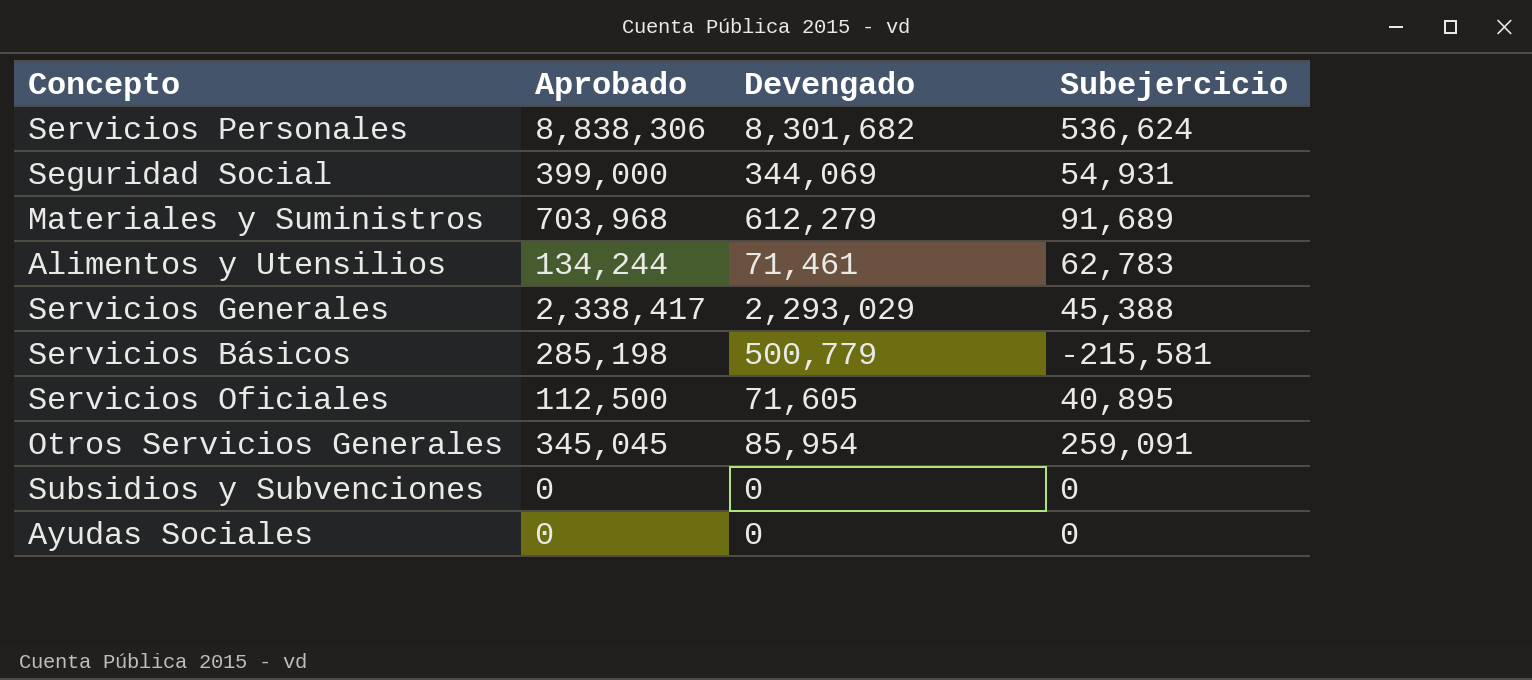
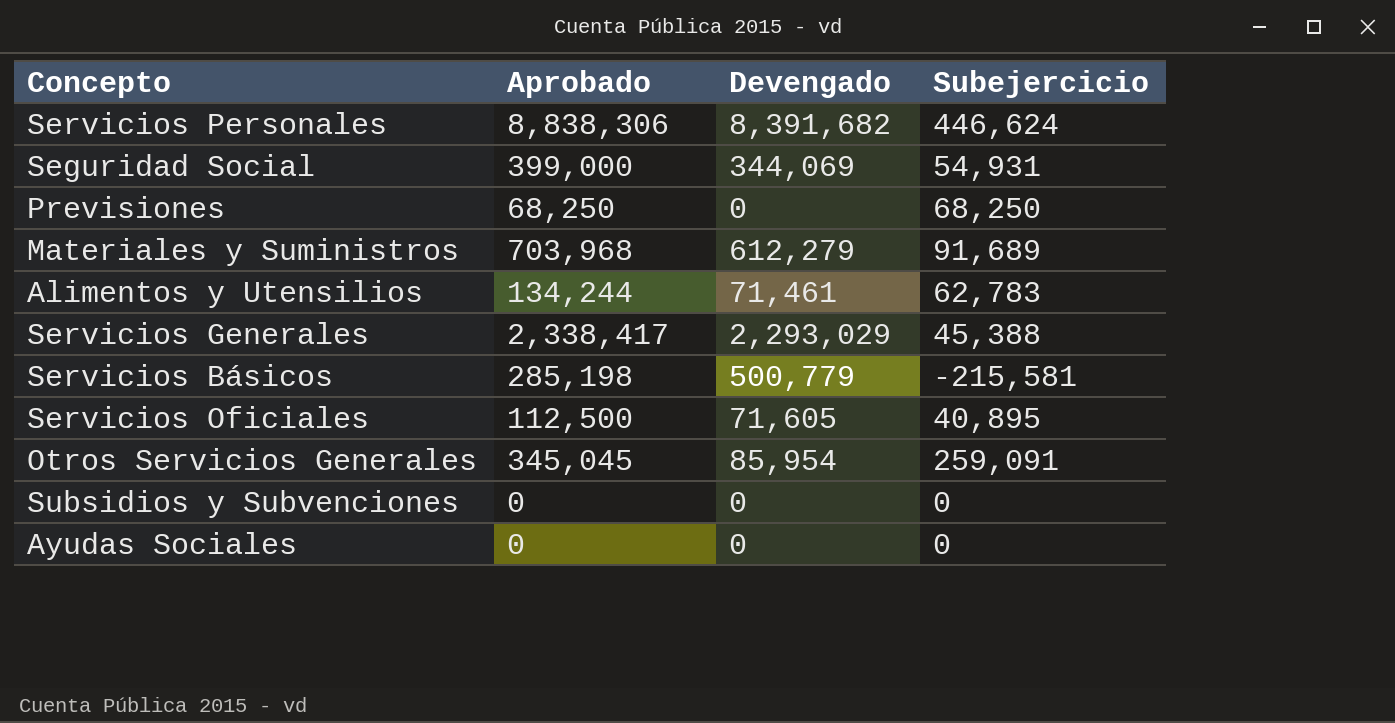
Servicios Personales | Devengado: 8,301,682 -> 8,391,682
Servicios Personales | Subejercicio: 536,624 -> 446,624
row Previsiones: none -> 68,250 | 0 | 68,250

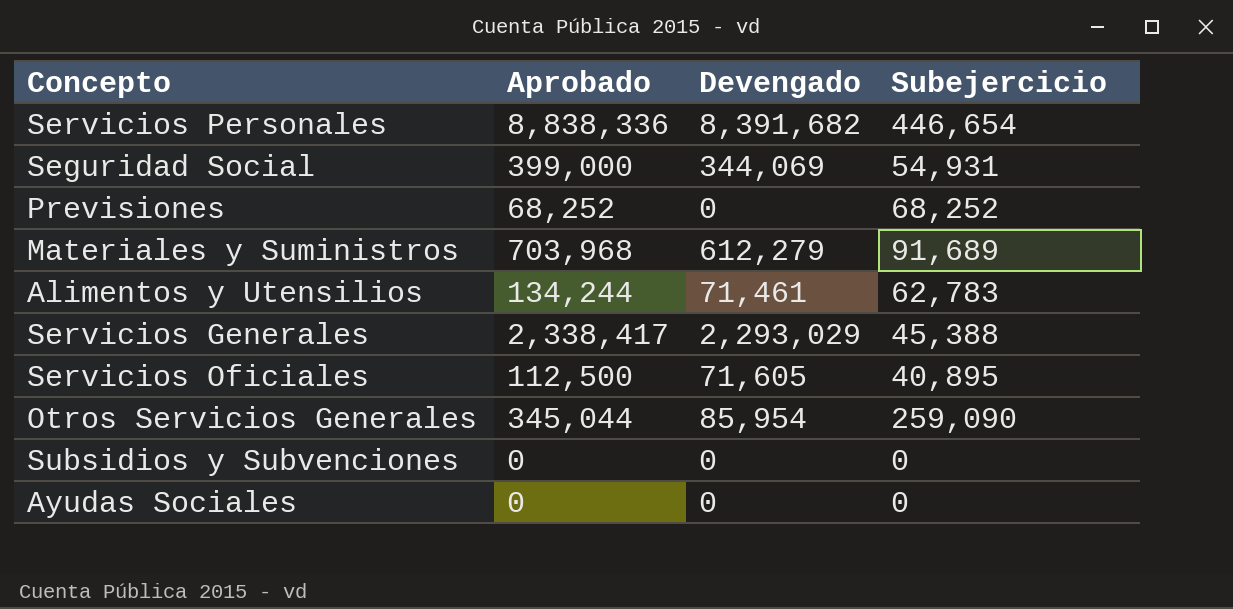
row Servicios Básicos: 285,198 | 500,779 | -215,581 -> none
Servicios Personales | Aprobado: 8,838,306 -> 8,838,336
Servicios Personales | Subejercicio: 446,624 -> 446,654
Previsiones | Aprobado: 68,250 -> 68,252
Previsiones | Subejercicio: 68,250 -> 68,252
Otros Servicios Generales | Aprobado: 345,045 -> 345,044
Otros Servicios Generales | Subejercicio: 259,091 -> 259,090

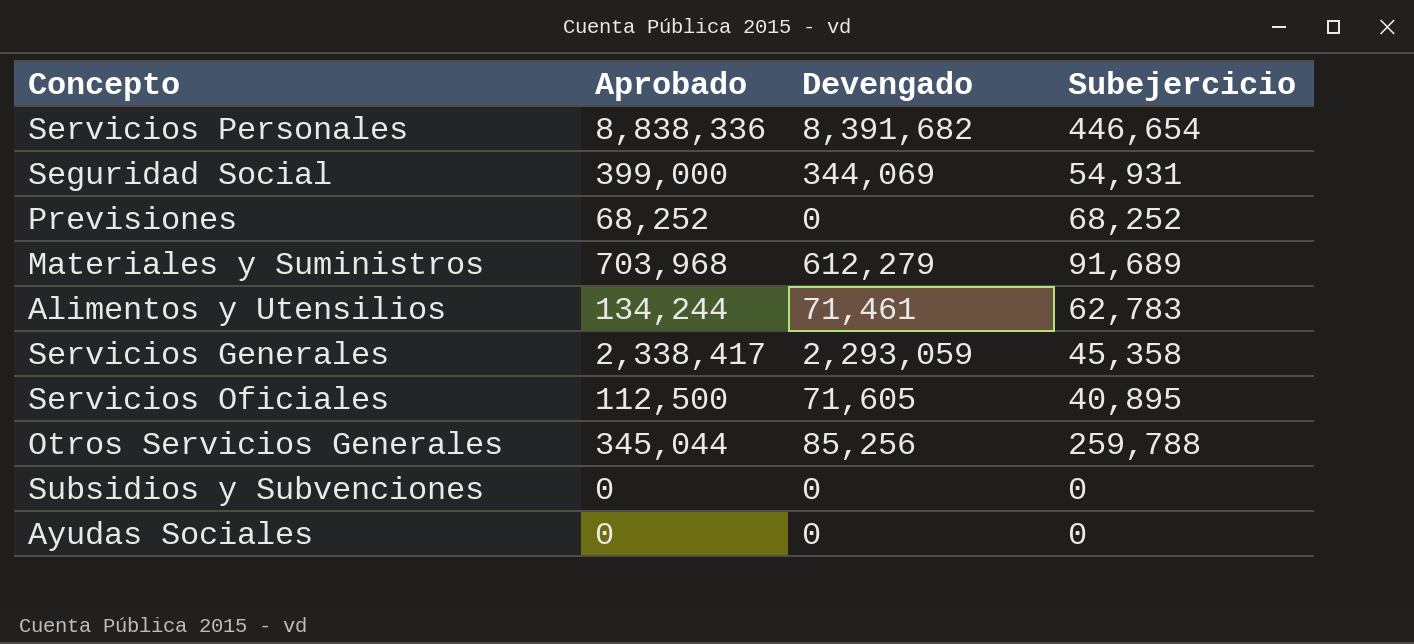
Servicios Generales | Devengado: 2,293,029 -> 2,293,059
Servicios Generales | Subejercicio: 45,388 -> 45,358
Otros Servicios Generales | Devengado: 85,954 -> 85,256
Otros Servicios Generales | Subejercicio: 259,090 -> 259,788

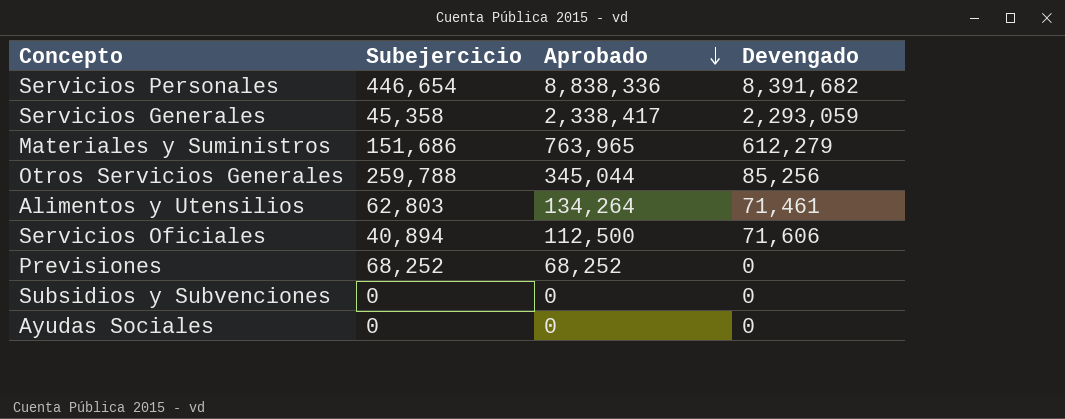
row order: none -> Aprobado descending
column Subejercicio | position: 4 -> 2
row Seguridad Social: 399,000 | 344,069 | 54,931 -> none
Materiales y Suministros | Subejercicio: 91,689 -> 151,686
Materiales y Suministros | Aprobado: 703,968 -> 763,965
Alimentos y Utensilios | Subejercicio: 62,783 -> 62,803
Alimentos y Utensilios | Aprobado: 134,244 -> 134,264
Servicios Oficiales | Subejercicio: 40,895 -> 40,894
Servicios Oficiales | Devengado: 71,605 -> 71,606

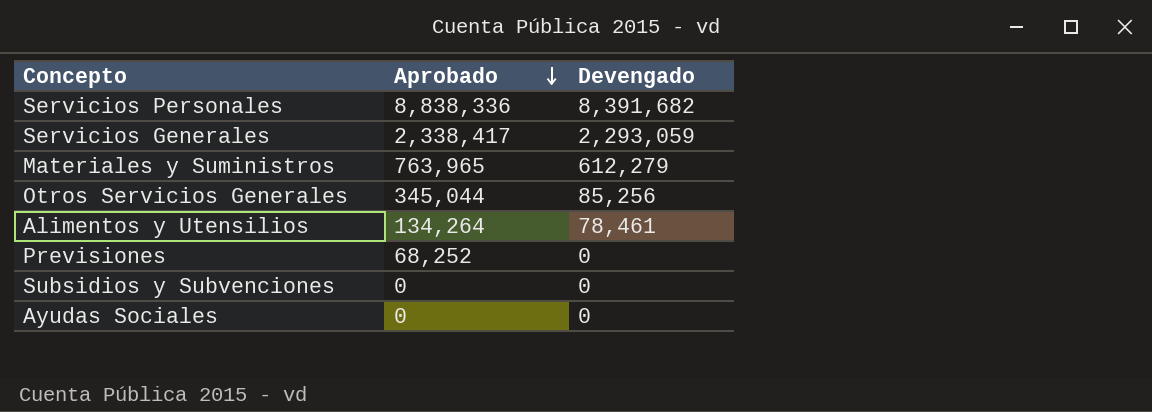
column Subejercicio | formula: [Aprobado] - [Devengado] -> none
row Servicios Oficiales: 40,894 | 112,500 | 71,606 -> none
Alimentos y Utensilios | Devengado: 71,461 -> 78,461

